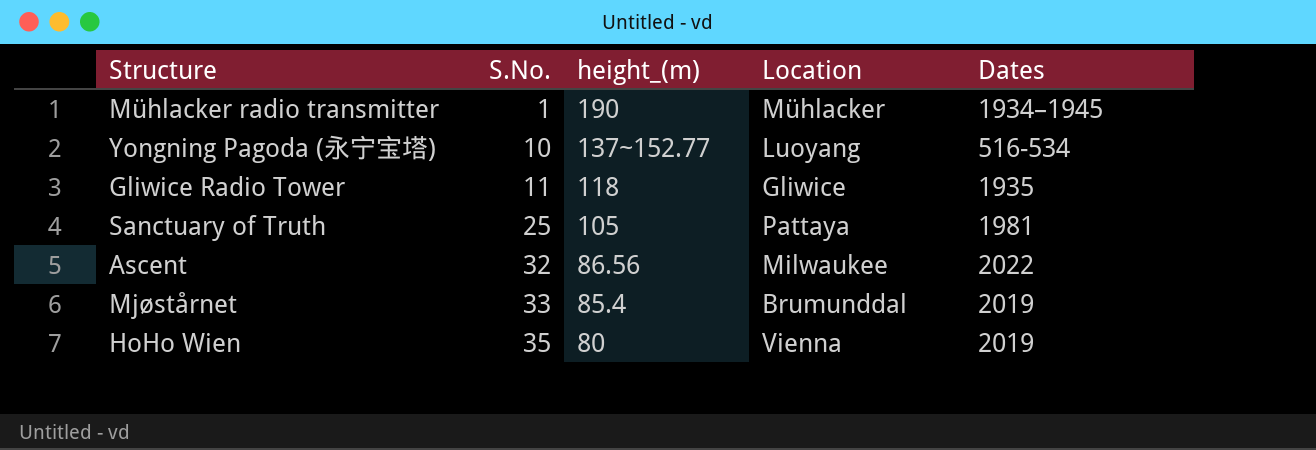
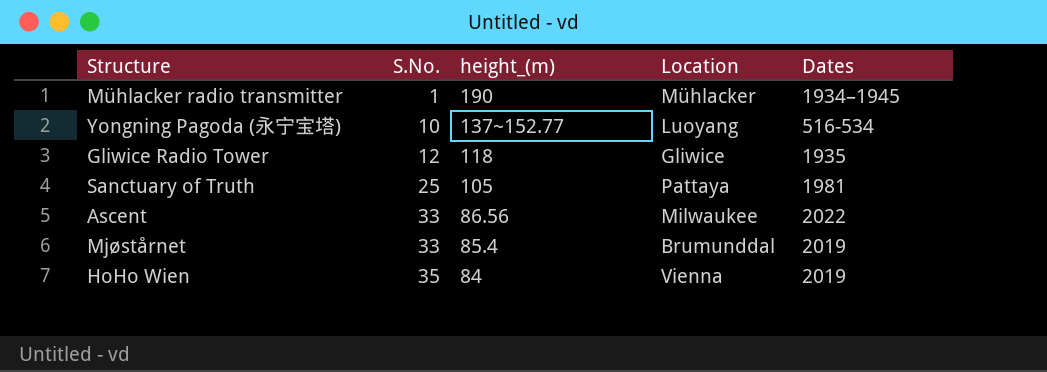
Gliwice Radio Tower | S.No.: 11 -> 12
Ascent | S.No.: 32 -> 33
HoHo Wien | height_(m): 80 -> 84

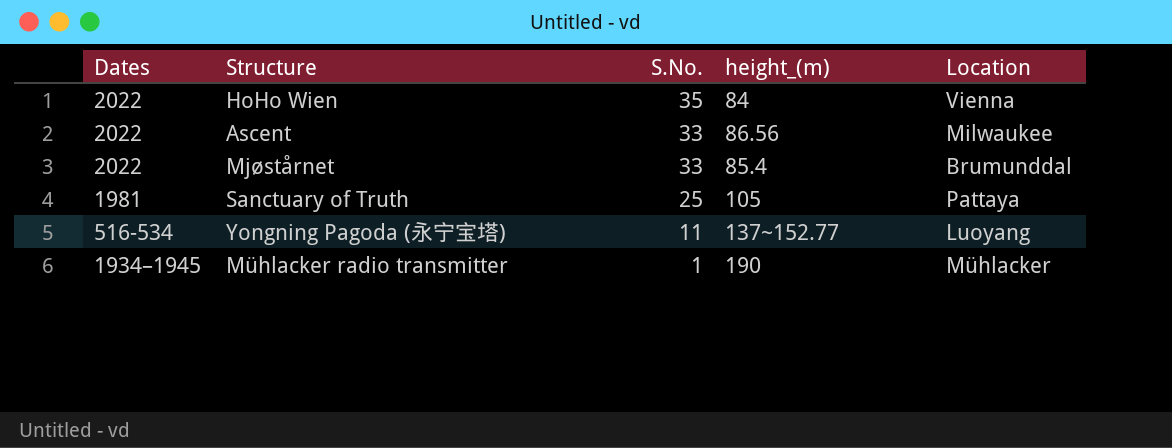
row order: S.No. ascending -> S.No. descending
column Dates | position: 5 -> 1
row Gliwice Radio Tower: 12 | 118 | Gliwice | 1935 -> none
HoHo Wien | Dates: 2019 -> 2022
Mjøstårnet | Dates: 2019 -> 2022
Yongning Pagoda (永宁宝塔) | S.No.: 10 -> 11

